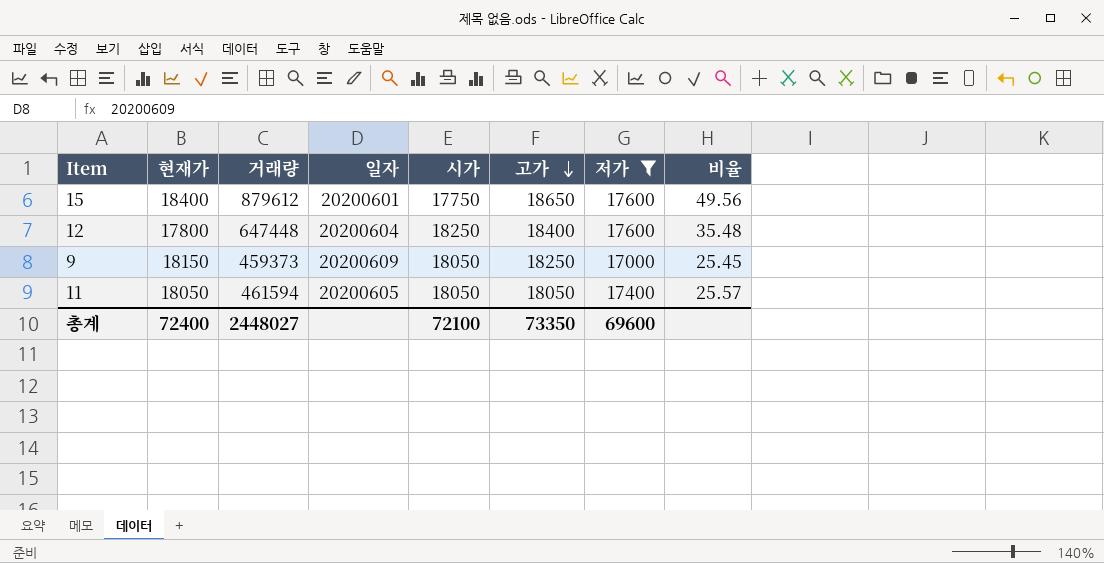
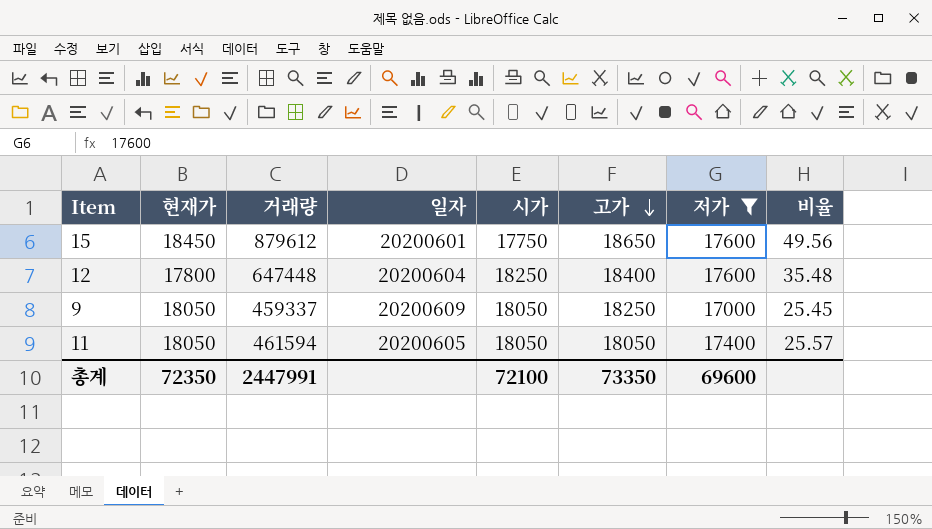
15 | 현재가: 18400 -> 18450
9 | 현재가: 18150 -> 18050
9 | 거래량: 459373 -> 459337
총계 | 현재가: 72400 -> 72350
총계 | 거래량: 2448027 -> 2447991

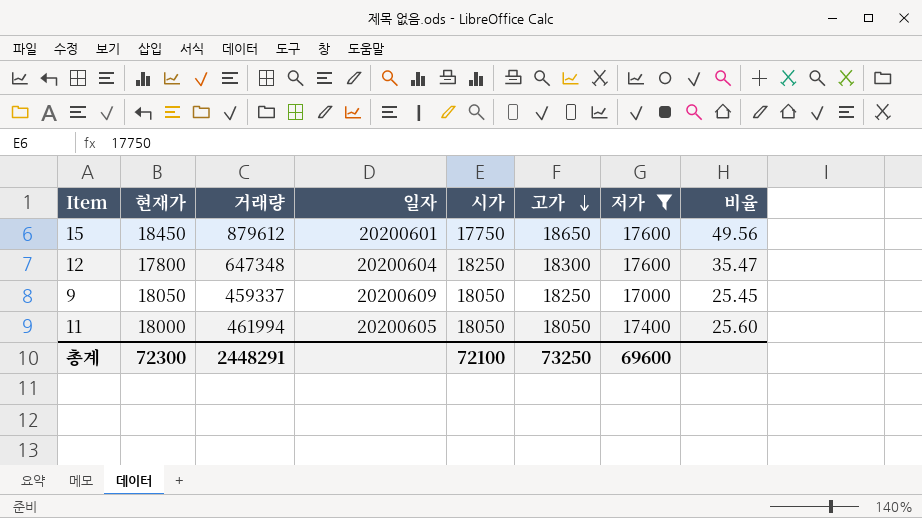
12 | 거래량: 647448 -> 647348
12 | 고가: 18400 -> 18300
12 | 비율: 35.48 -> 35.47
11 | 현재가: 18050 -> 18000
11 | 거래량: 461594 -> 461994
11 | 비율: 25.57 -> 25.60
총계 | 현재가: 72350 -> 72300
총계 | 거래량: 2447991 -> 2448291
총계 | 고가: 73350 -> 73250

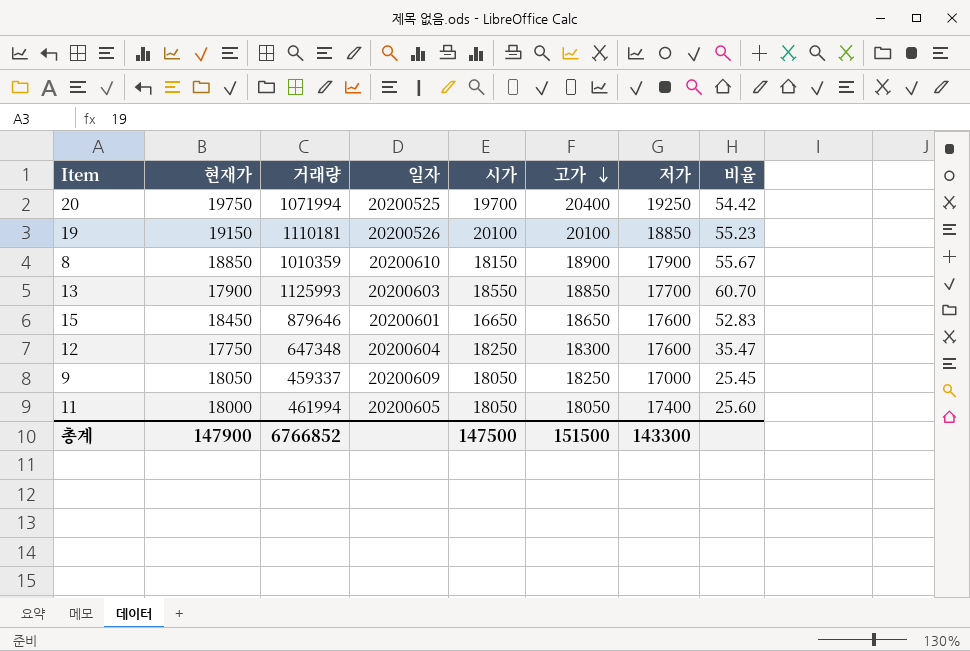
filter: 저가 <= 17600 -> none
15 | 거래량: 879612 -> 879646
15 | 시가: 17750 -> 16650
15 | 비율: 49.56 -> 52.83
12 | 현재가: 17800 -> 17750
총계 | 현재가: 72300 -> 147900
총계 | 거래량: 2448291 -> 6766852
총계 | 시가: 72100 -> 147500
총계 | 고가: 73250 -> 151500
총계 | 저가: 69600 -> 143300

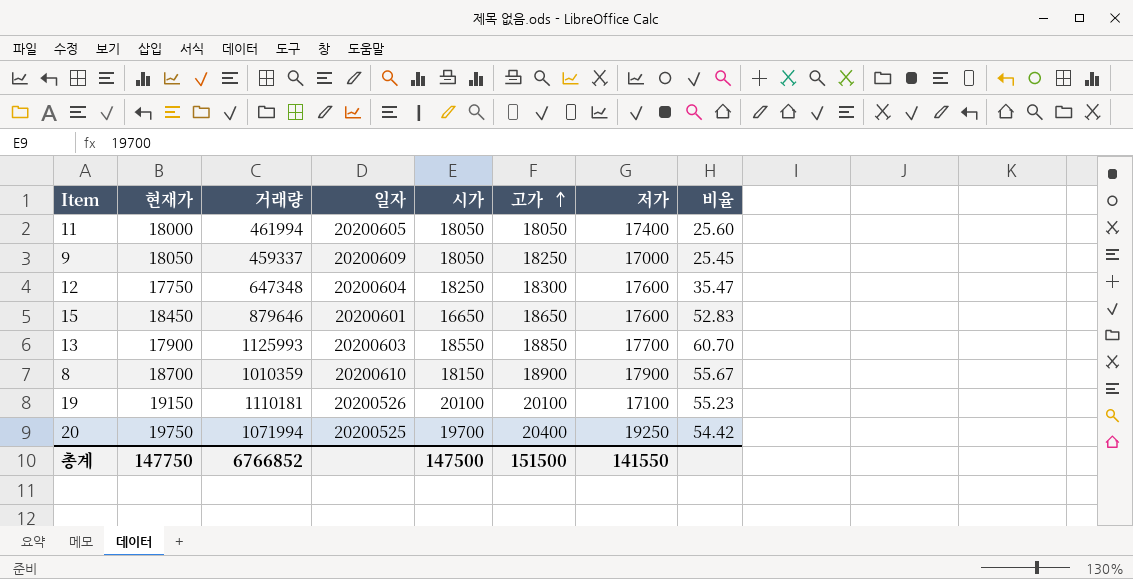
row order: 고가 descending -> 고가 ascending
8 | 현재가: 18850 -> 18700
19 | 저가: 18850 -> 17100
총계 | 현재가: 147900 -> 147750
총계 | 저가: 143300 -> 141550

